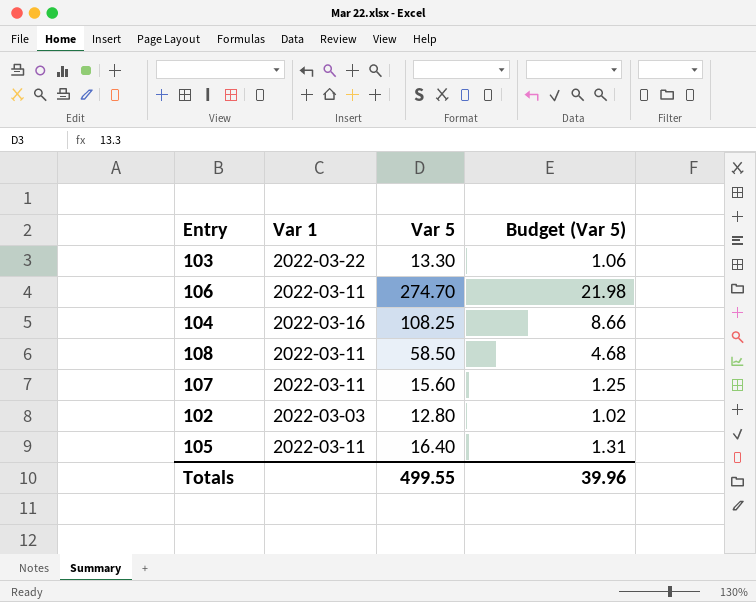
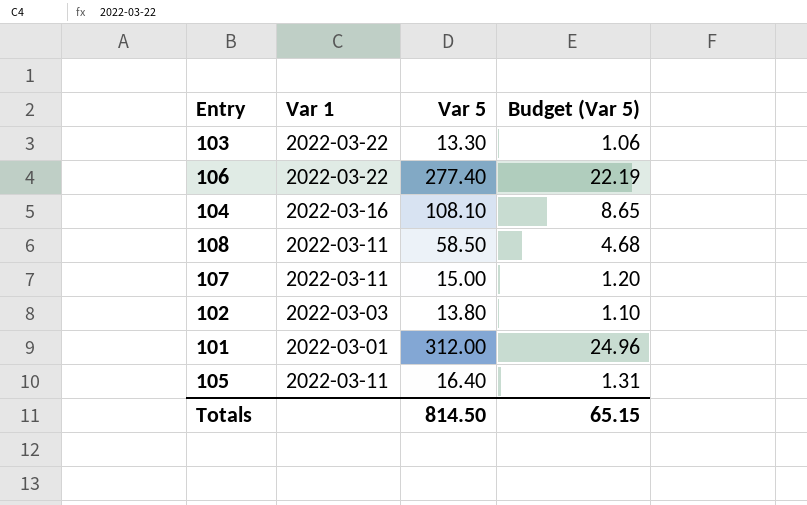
106 | Var 1: 2022-03-11 -> 2022-03-22
106 | Var 5: 274.70 -> 277.40
106 | Budget (Var 5): 21.98 -> 22.19
104 | Var 5: 108.25 -> 108.10
104 | Budget (Var 5): 8.66 -> 8.65
107 | Var 5: 15.60 -> 15.00
107 | Budget (Var 5): 1.25 -> 1.20
102 | Var 5: 12.80 -> 13.80
102 | Budget (Var 5): 1.02 -> 1.10
row 101: none -> 2022-03-01 | 312.00 | 24.96
Totals | Var 5: 499.55 -> 814.50
Totals | Budget (Var 5): 39.96 -> 65.15

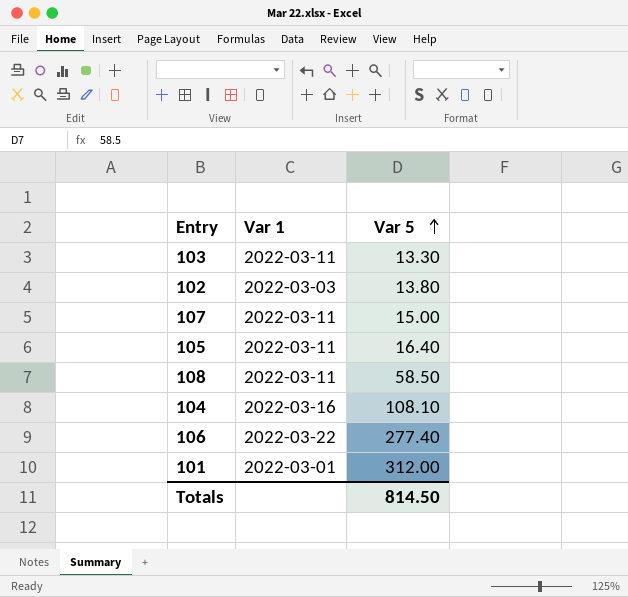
row order: none -> Var 5 ascending
column Budget (Var 5) | formula: [Var 5] * 0.08 -> none
103 | Var 1: 2022-03-22 -> 2022-03-11

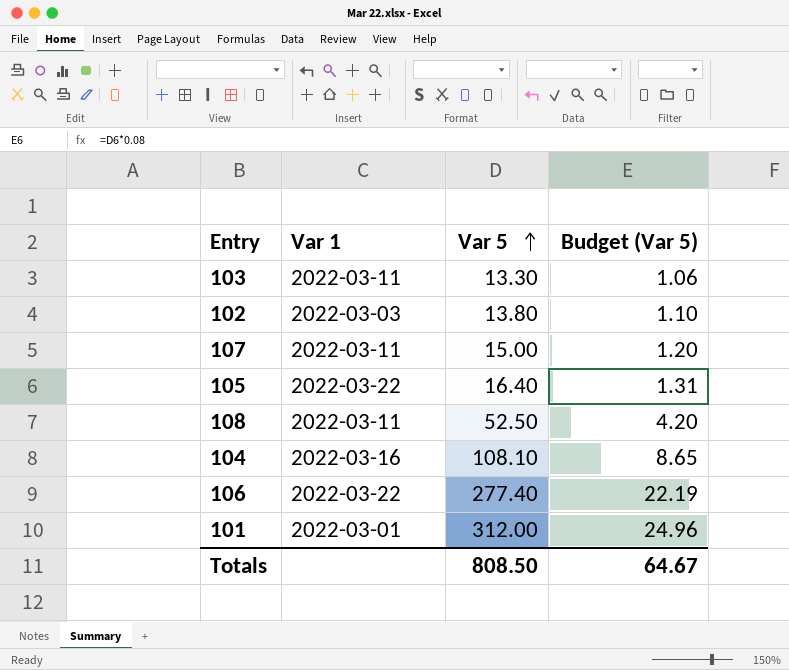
column Budget (Var 5) | formula: none -> [Var 5] * 0.08
105 | Var 1: 2022-03-11 -> 2022-03-22
108 | Var 5: 58.50 -> 52.50
Totals | Var 5: 814.50 -> 808.50

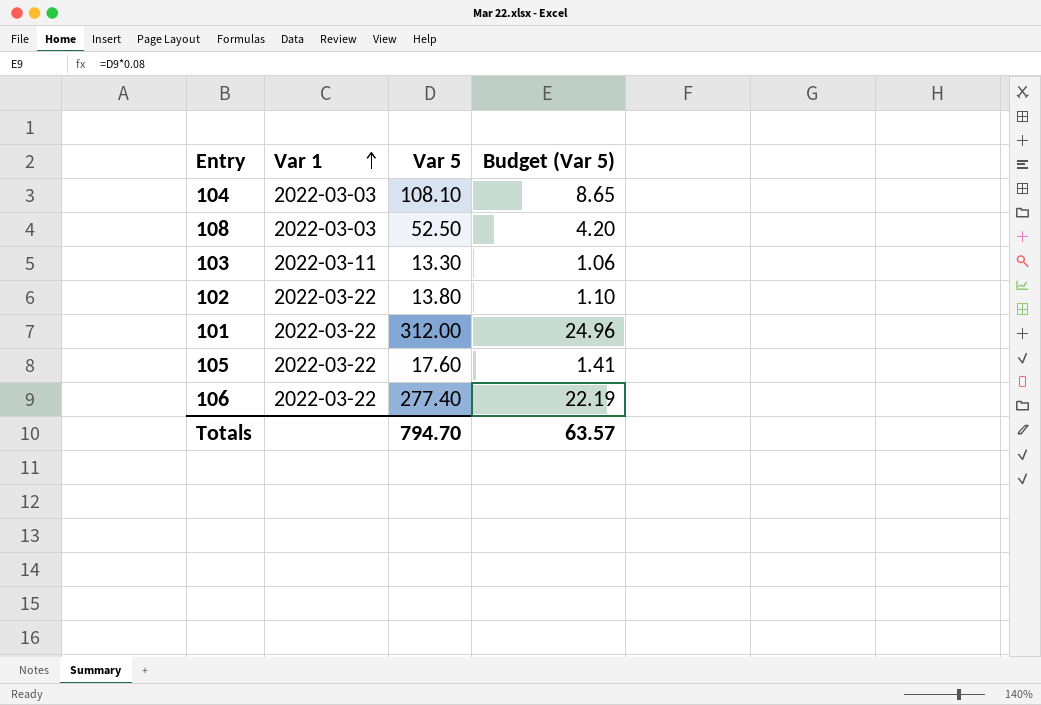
row order: Var 5 ascending -> Var 1 ascending
row 107: 2022-03-11 | 15.00 | 1.20 -> none
104 | Var 1: 2022-03-16 -> 2022-03-03
108 | Var 1: 2022-03-11 -> 2022-03-03
102 | Var 1: 2022-03-03 -> 2022-03-22
101 | Var 1: 2022-03-01 -> 2022-03-22
105 | Var 5: 16.40 -> 17.60
105 | Budget (Var 5): 1.31 -> 1.41
Totals | Var 5: 808.50 -> 794.70
Totals | Budget (Var 5): 64.67 -> 63.57

